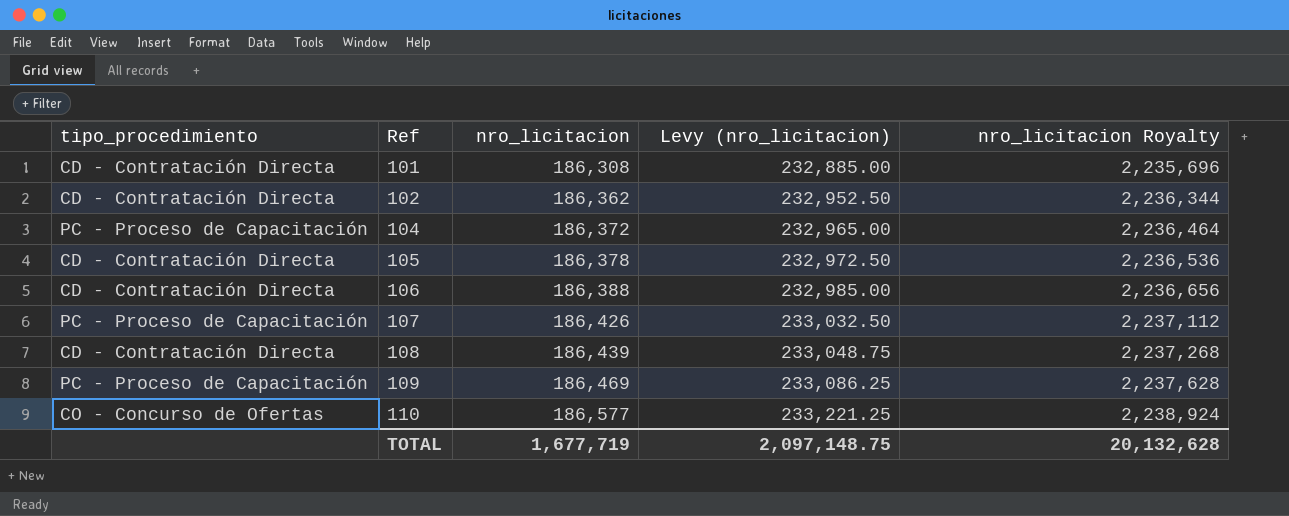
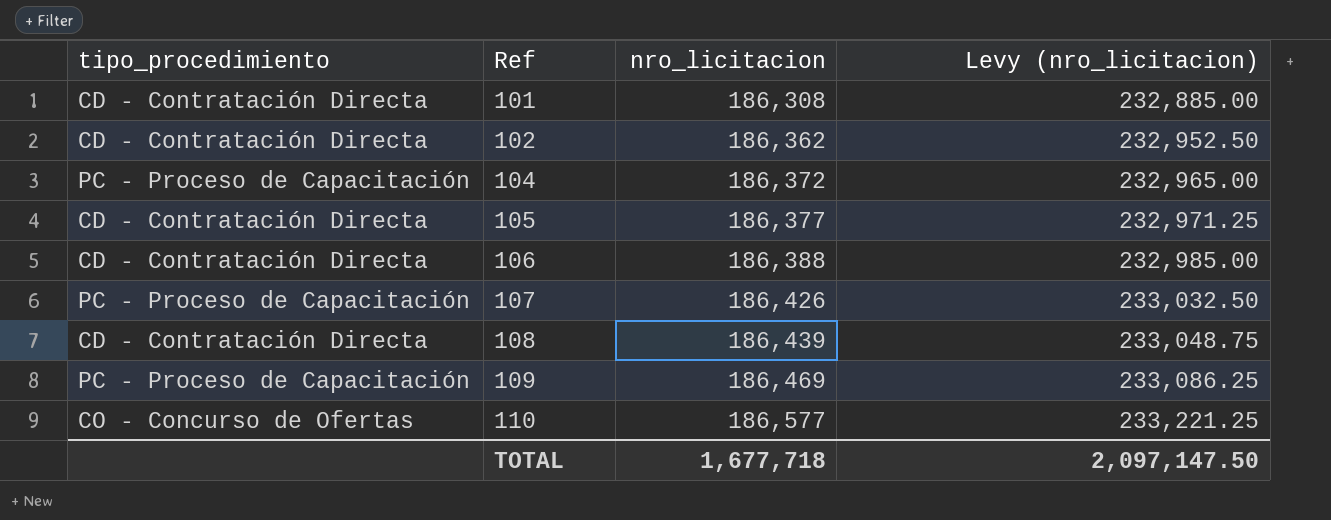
column nro_licitacion Royalty | formula: [nro_licitacion] * 12 -> none
105 | nro_licitacion: 186,378 -> 186,377
105 | Levy (nro_licitacion): 232,972.50 -> 232,971.25
TOTAL | nro_licitacion: 1,677,719 -> 1,677,718
TOTAL | Levy (nro_licitacion): 2,097,148.75 -> 2,097,147.50

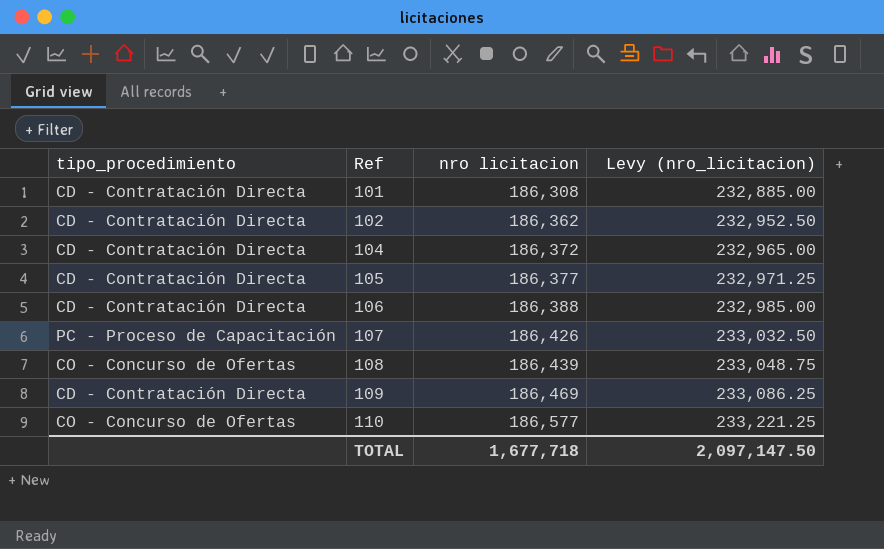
column name: nro_licitacion -> nro licitacion
104 | tipo_procedimiento: PC - Proceso de Capacitación -> CD - Contratación Directa
108 | tipo_procedimiento: CD - Contratación Directa -> CO - Concurso de Ofertas
109 | tipo_procedimiento: PC - Proceso de Capacitación -> CD - Contratación Directa

